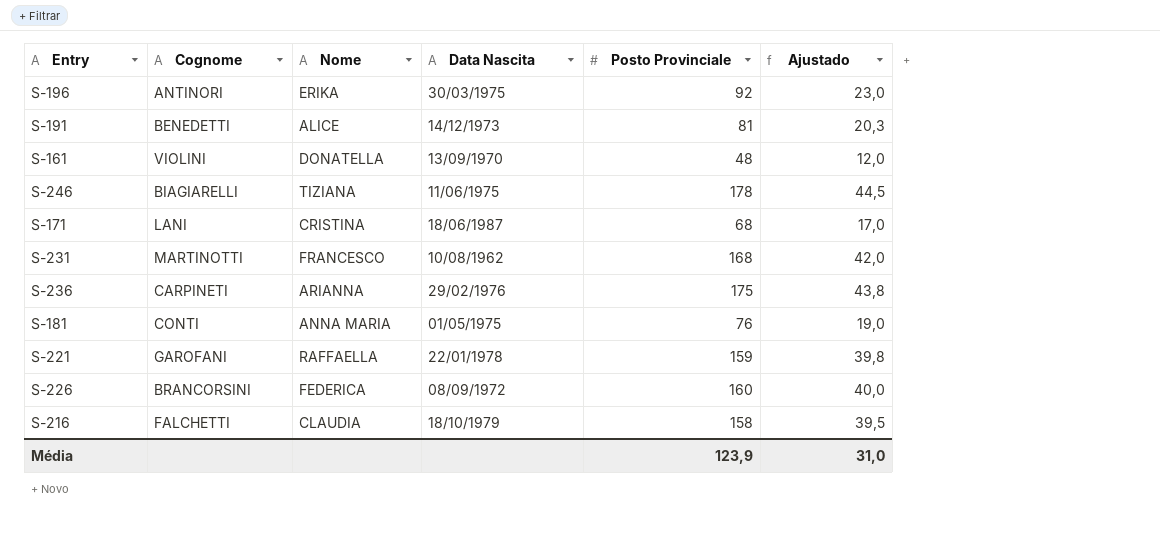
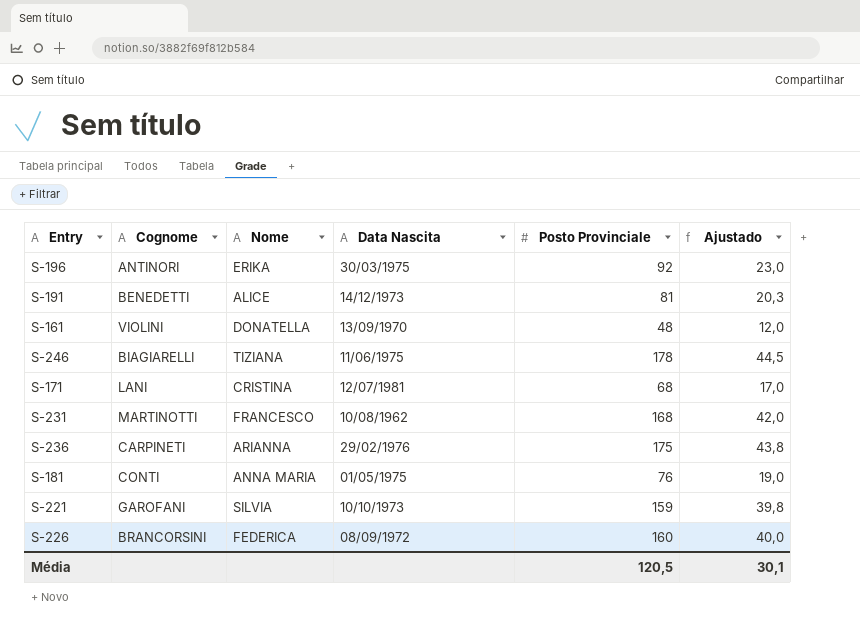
row S-216: FALCHETTI | CLAUDIA | 18/10/1979 | 158 | 39,5 -> none
S-171 | Data Nascita: 18/06/1987 -> 12/07/1981
S-221 | Nome: RAFFAELLA -> SILVIA
S-221 | Data Nascita: 22/01/1978 -> 10/10/1973
Média | Posto Provinciale: 123,9 -> 120,5
Média | Ajustado: 31,0 -> 30,1

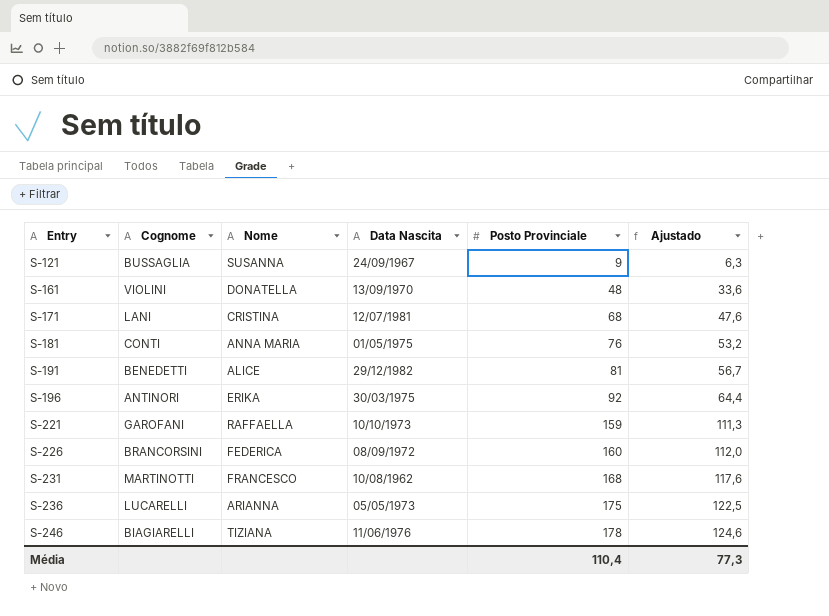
row order: none -> Entry ascending
column Ajustado | formula: [Posto Provinciale] * 0,25 -> [Posto Provinciale] * 0,7
row S-121: none -> BUSSAGLIA | SUSANNA | 24/09/1967 | 9 | 6,3
S-191 | Data Nascita: 14/12/1973 -> 29/12/1982
S-221 | Nome: SILVIA -> RAFFAELLA
S-236 | Cognome: CARPINETI -> LUCARELLI
S-236 | Data Nascita: 29/02/1976 -> 05/05/1973
S-246 | Data Nascita: 11/06/1975 -> 11/06/1976
Média | Posto Provinciale: 120,5 -> 110,4
Média | Ajustado: 30,1 -> 77,3

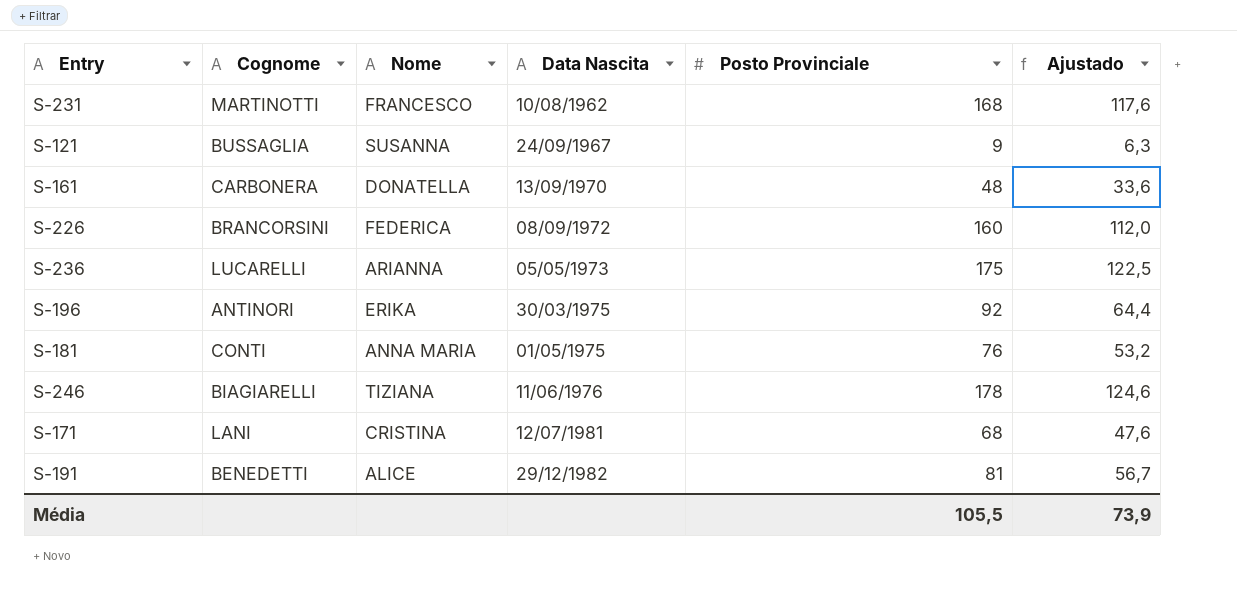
row order: Entry ascending -> Data Nascita ascending
row S-221: GAROFANI | RAFFAELLA | 10/10/1973 | 159 | 111,3 -> none
S-161 | Cognome: VIOLINI -> CARBONERA
Média | Posto Provinciale: 110,4 -> 105,5
Média | Ajustado: 77,3 -> 73,9

